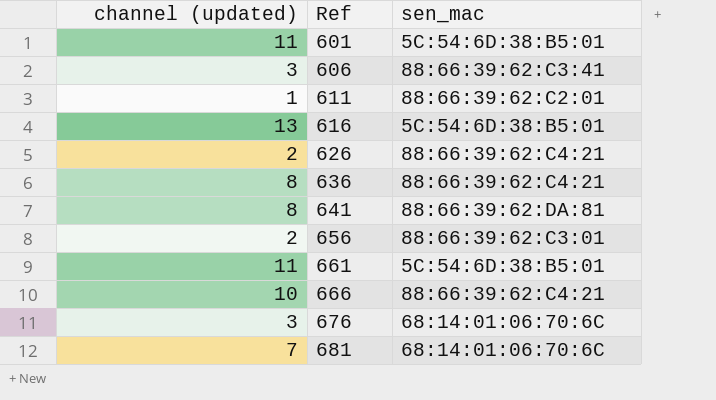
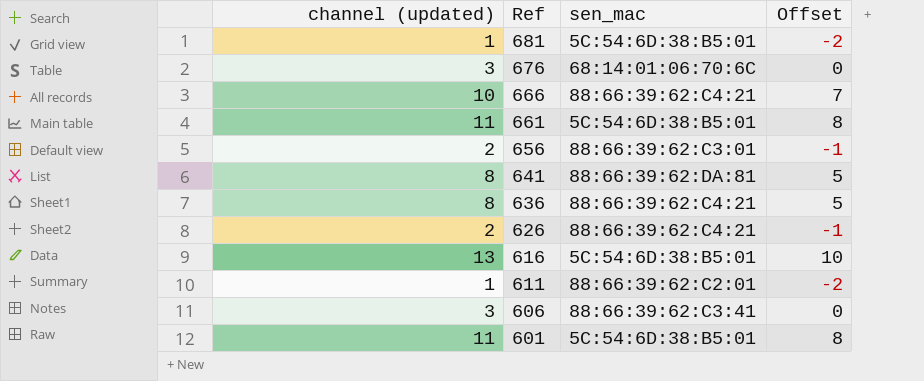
row order: Ref ascending -> Ref descending
column Offset | formula: none -> [channel (updated)] - 3
681 | channel (updated): 7 -> 1
681 | sen_mac: 68:14:01:06:70:6C -> 5C:54:6D:38:B5:01

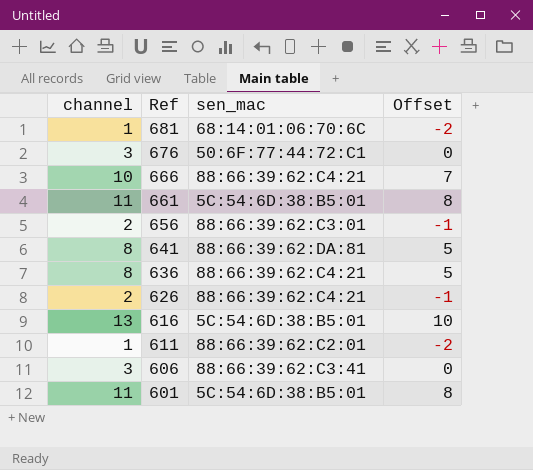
column name: channel (updated) -> channel
681 | sen_mac: 5C:54:6D:38:B5:01 -> 68:14:01:06:70:6C
676 | sen_mac: 68:14:01:06:70:6C -> 50:6F:77:44:72:C1

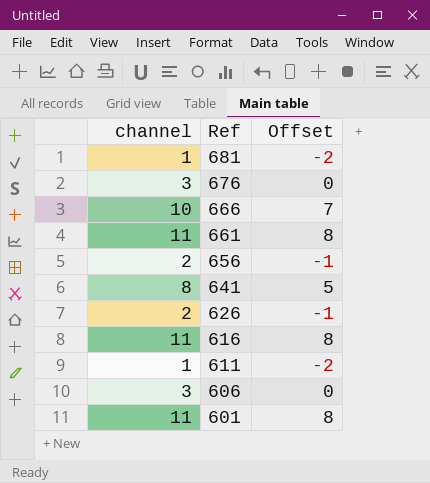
column sen_mac | position: 3 -> none
row 636: 8 | 88:66:39:62:C4:21 | 5 -> none
616 | channel: 13 -> 11
616 | Offset: 10 -> 8

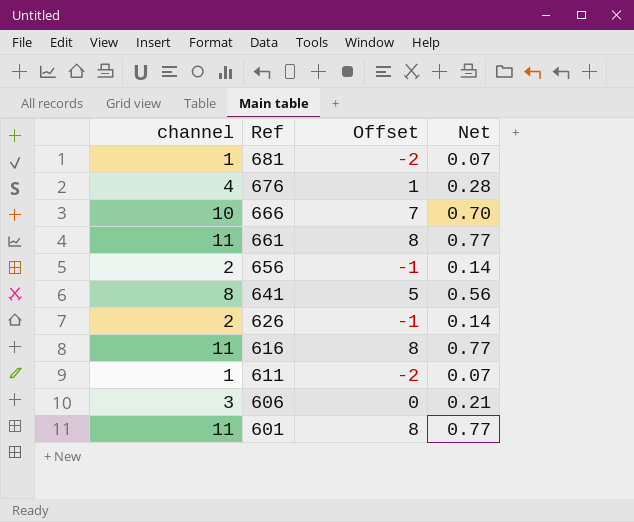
column Net | formula: none -> [channel] * 0.07
676 | channel: 3 -> 4
676 | Offset: 0 -> 1

